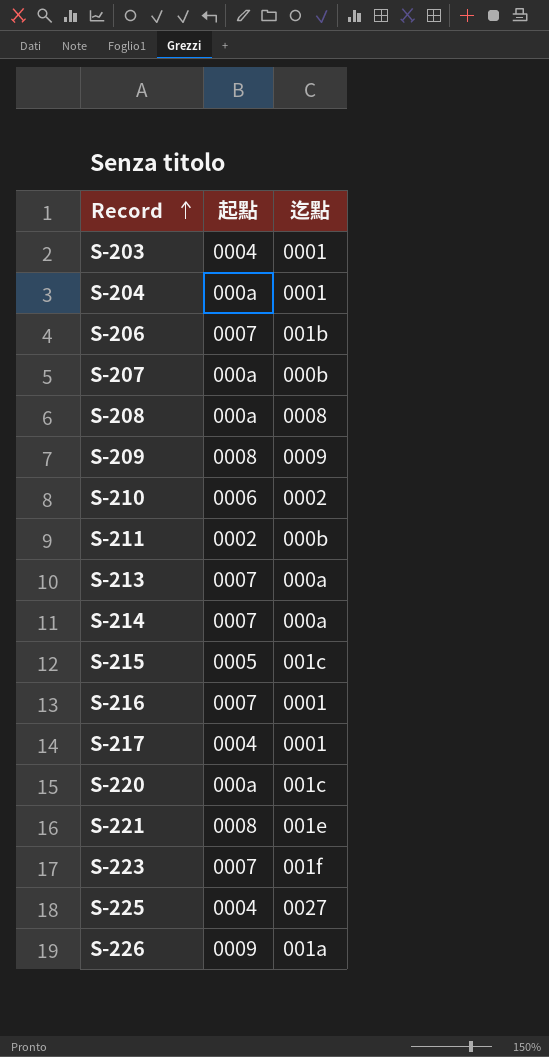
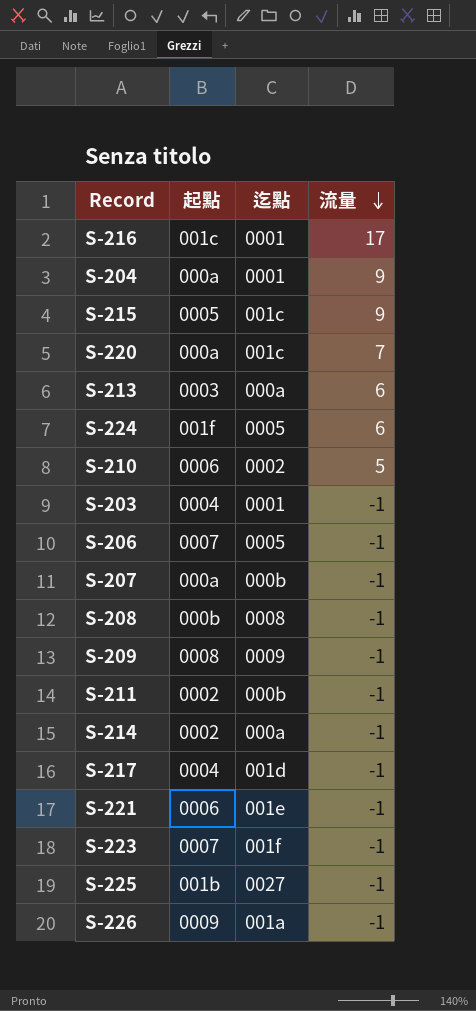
row order: Record ascending -> 流量 descending
column 流量 | position: none -> 4
S-216 | 起點: 0007 -> 001c
S-213 | 起點: 0007 -> 0003
row S-224: none -> 001f | 0005 | 6
S-206 | 迄點: 001b -> 0005
S-208 | 起點: 000a -> 000b
S-214 | 起點: 0007 -> 0002
S-217 | 迄點: 0001 -> 001d
S-221 | 起點: 0008 -> 0006
S-225 | 起點: 0004 -> 001b

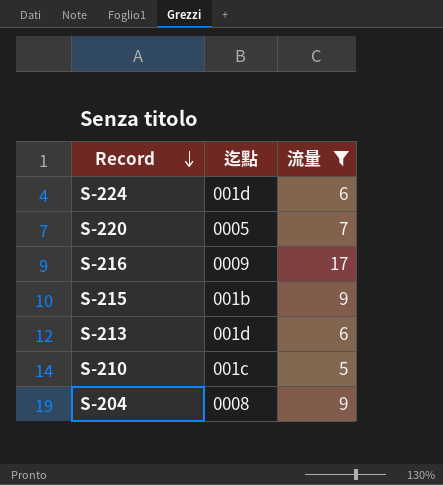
filter: none -> 流量 != -1
row order: 流量 descending -> Record descending
column 起點 | position: 2 -> none
S-224 | 迄點: 0005 -> 001d
S-220 | 迄點: 001c -> 0005
S-216 | 迄點: 0001 -> 0009
S-215 | 迄點: 001c -> 001b
S-213 | 迄點: 000a -> 001d
S-210 | 迄點: 0002 -> 001c
S-204 | 迄點: 0001 -> 0008

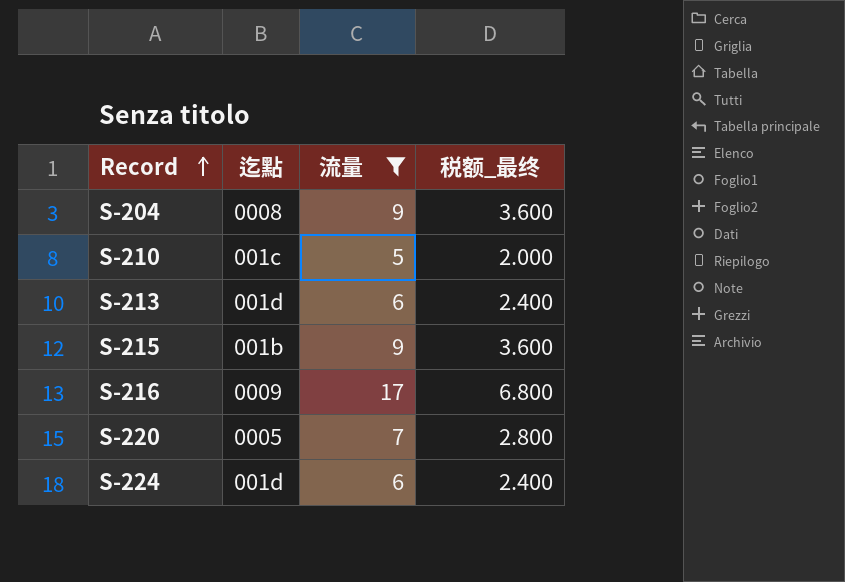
row order: Record descending -> Record ascending
column 税额_最终 | formula: none -> [流量] * 0.4

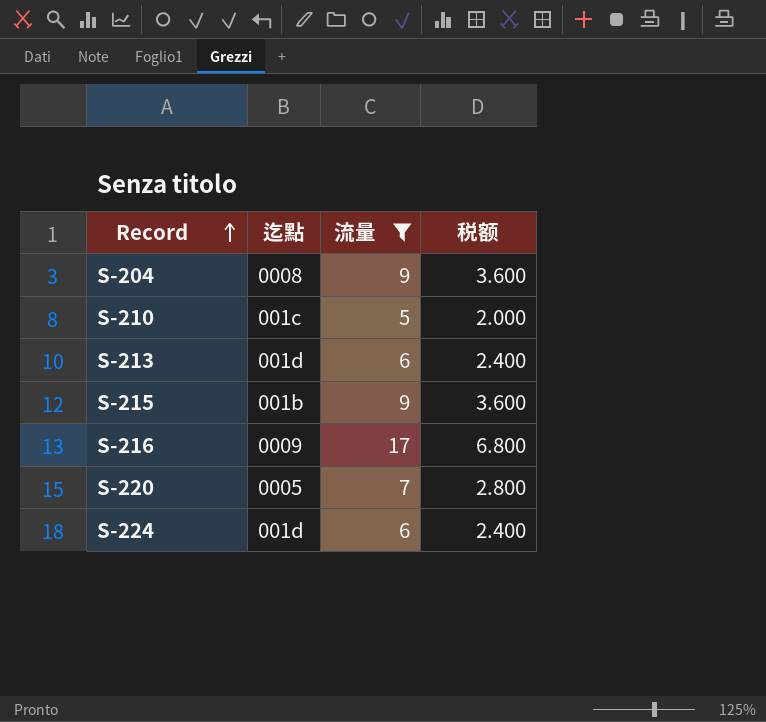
column name: 税额_最终 -> 税额

